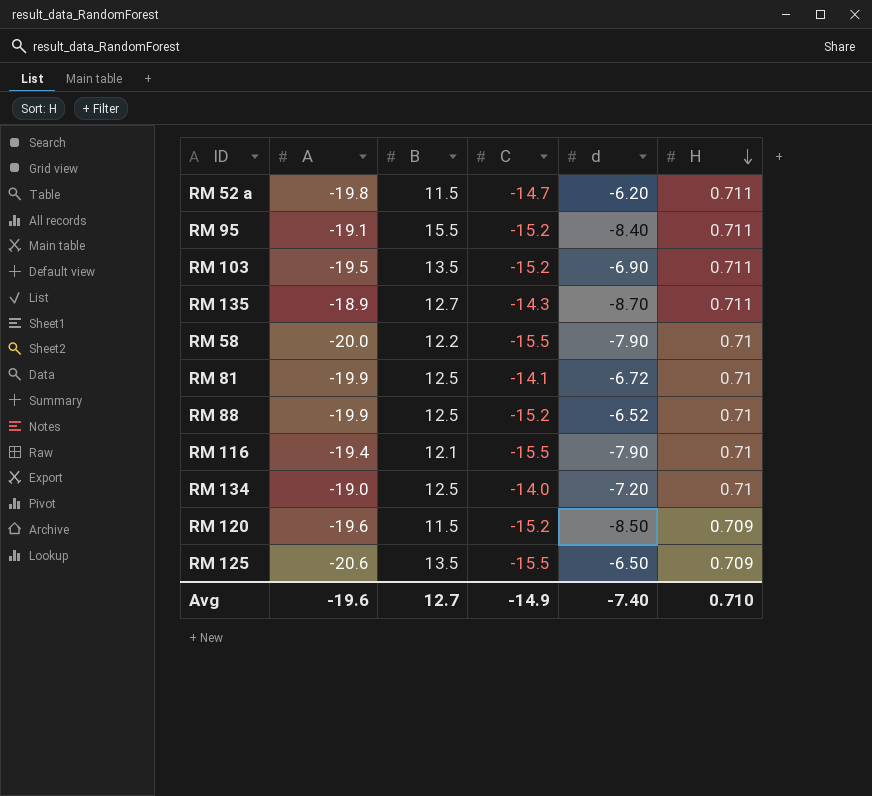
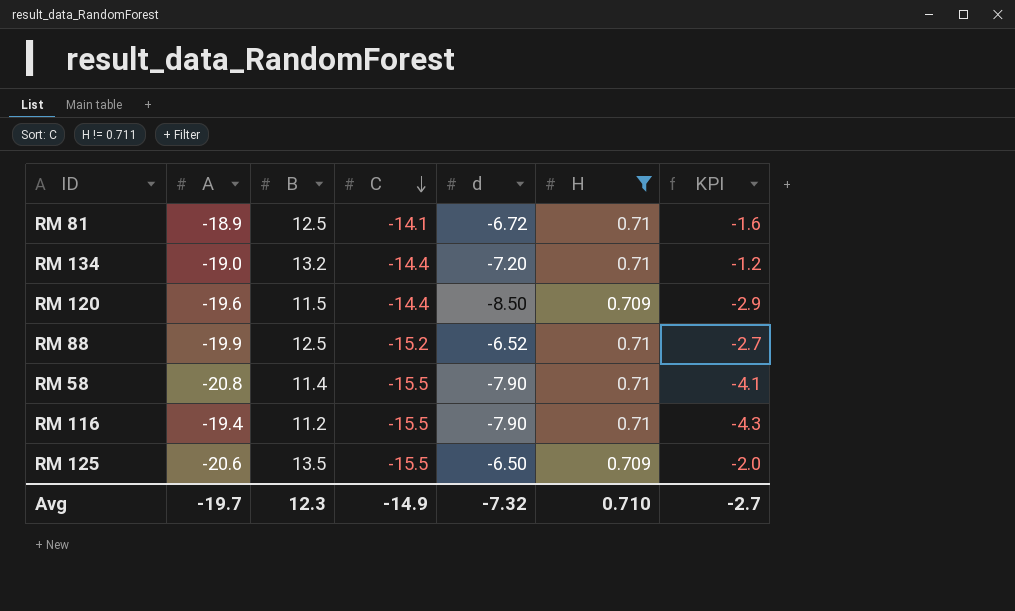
filter: none -> H != 0.711
row order: H descending -> C descending
column KPI | formula: none -> [B] + [C]
RM 81 | A: -19.9 -> -18.9
RM 134 | B: 12.5 -> 13.2
RM 134 | C: -14.0 -> -14.4
RM 120 | C: -15.2 -> -14.4
RM 58 | A: -20.0 -> -20.8
RM 58 | B: 12.2 -> 11.4
RM 116 | B: 12.1 -> 11.2
Avg | A: -19.6 -> -19.7
Avg | B: 12.7 -> 12.3
Avg | d: -7.40 -> -7.32

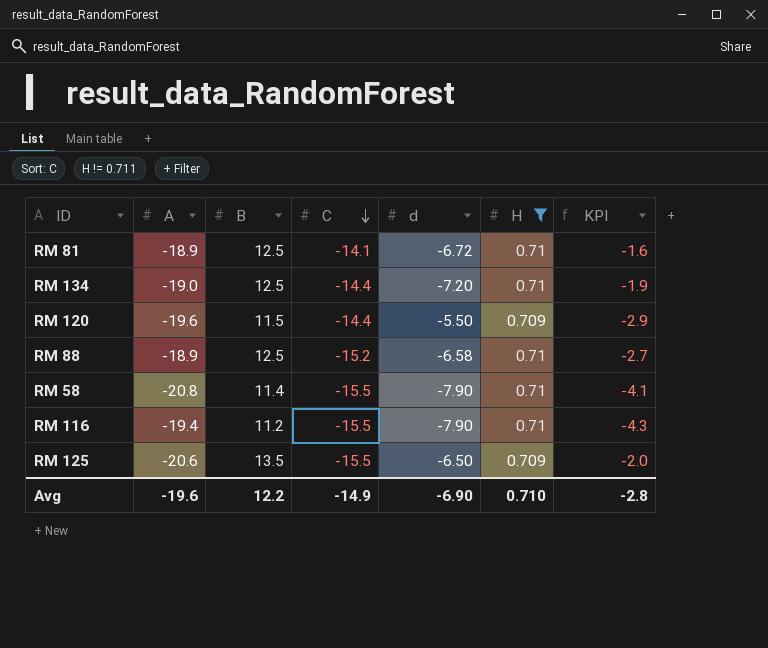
RM 134 | B: 13.2 -> 12.5
RM 134 | KPI: -1.2 -> -1.9
RM 120 | d: -8.50 -> -5.50
RM 88 | A: -19.9 -> -18.9
RM 88 | d: -6.52 -> -6.58
Avg | A: -19.7 -> -19.6
Avg | B: 12.3 -> 12.2
Avg | d: -7.32 -> -6.90
Avg | KPI: -2.7 -> -2.8

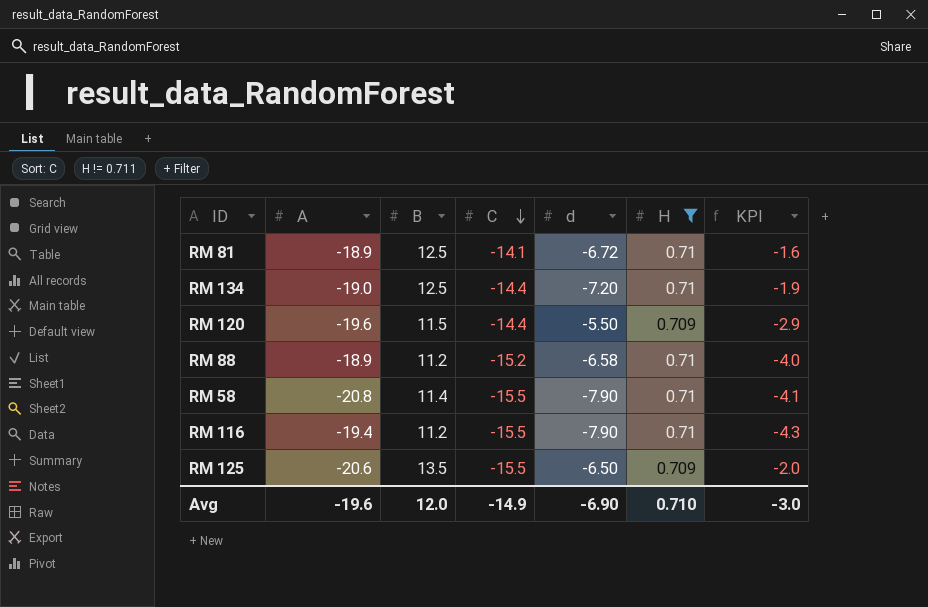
RM 88 | B: 12.5 -> 11.2
RM 88 | KPI: -2.7 -> -4.0
Avg | B: 12.2 -> 12.0
Avg | KPI: -2.8 -> -3.0

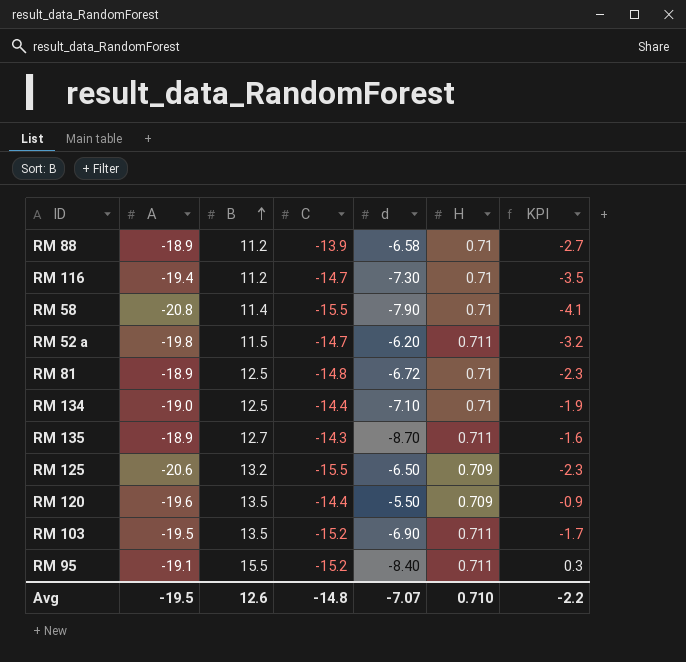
filter: H != 0.711 -> none
row order: C descending -> B ascending
RM 88 | C: -15.2 -> -13.9
RM 88 | KPI: -4.0 -> -2.7
RM 116 | C: -15.5 -> -14.7
RM 116 | d: -7.90 -> -7.30
RM 116 | KPI: -4.3 -> -3.5
RM 81 | C: -14.1 -> -14.8
RM 81 | KPI: -1.6 -> -2.3
RM 134 | d: -7.20 -> -7.10
RM 125 | B: 13.5 -> 13.2
RM 125 | KPI: -2.0 -> -2.3
RM 120 | B: 11.5 -> 13.5
RM 120 | KPI: -2.9 -> -0.9
Avg | A: -19.6 -> -19.5
Avg | B: 12.0 -> 12.6
Avg | C: -14.9 -> -14.8
Avg | d: -6.90 -> -7.07
Avg | KPI: -3.0 -> -2.2

